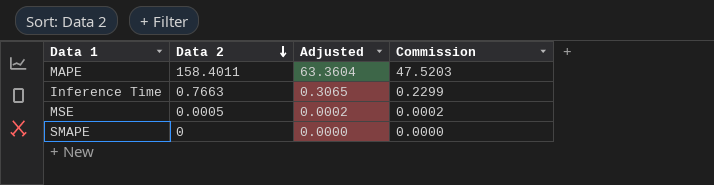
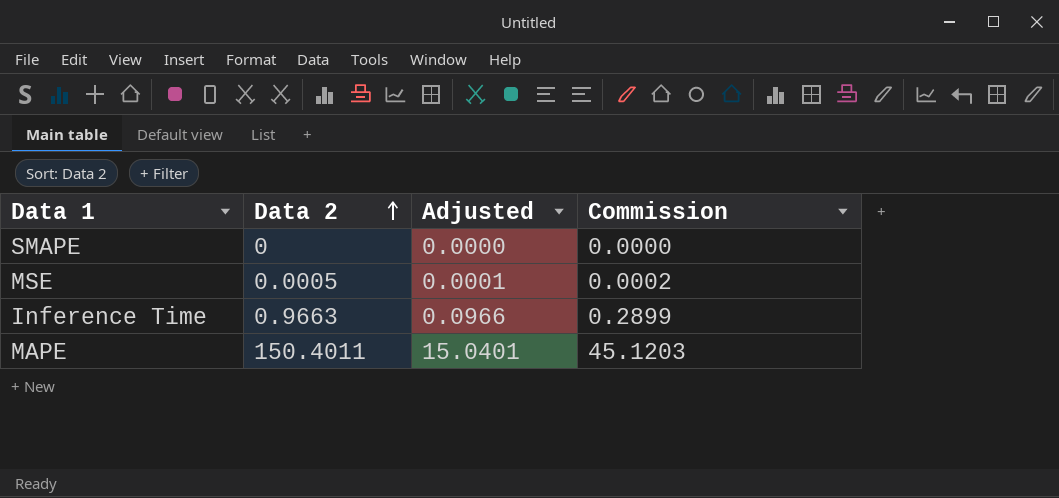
row order: Data 2 descending -> Data 2 ascending
column Adjusted | formula: [Data 2] * 0.4 -> [Data 2] * 0.1
Inference Time | Data 2: 0.7663 -> 0.9663
Inference Time | Commission: 0.2299 -> 0.2899
MAPE | Data 2: 158.4011 -> 150.4011
MAPE | Commission: 47.5203 -> 45.1203

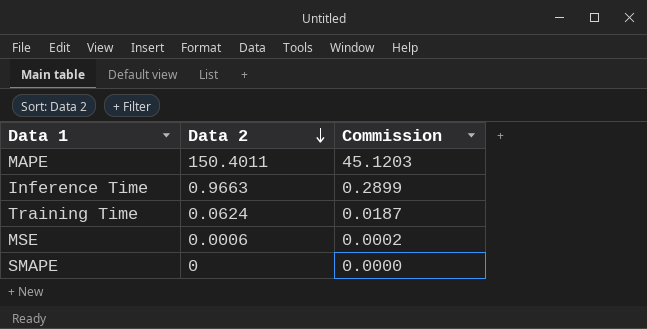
row order: Data 2 ascending -> Data 2 descending
column Adjusted | formula: [Data 2] * 0.1 -> none
row Training Time: none -> 0.0624 | 0.0187
MSE | Data 2: 0.0005 -> 0.0006

